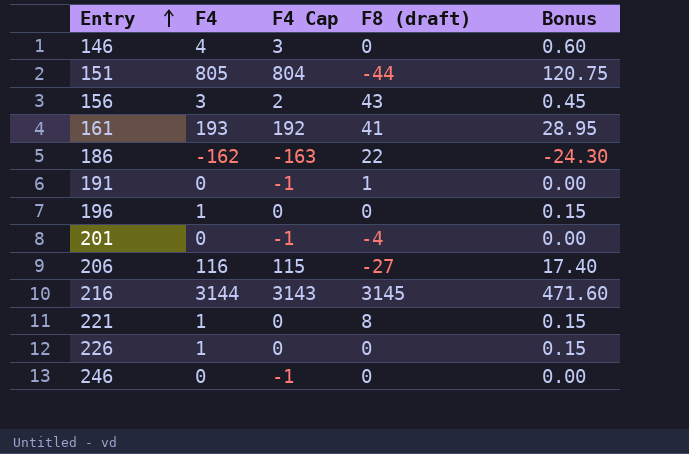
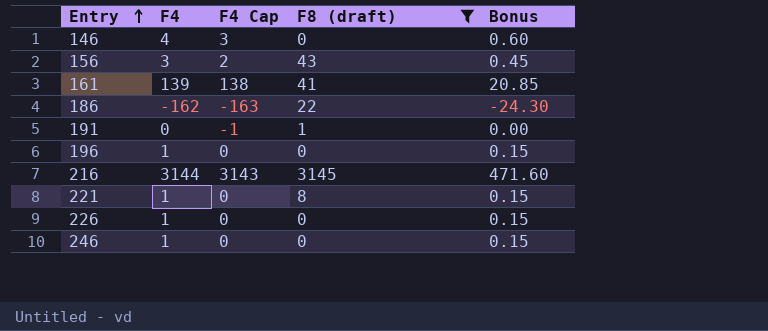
filter: none -> F8 (draft) >= 0
161 | F4: 193 -> 139
161 | F4 Cap: 192 -> 138
161 | Bonus: 28.95 -> 20.85
246 | F4: 0 -> 1
246 | F4 Cap: -1 -> 0
246 | Bonus: 0.00 -> 0.15

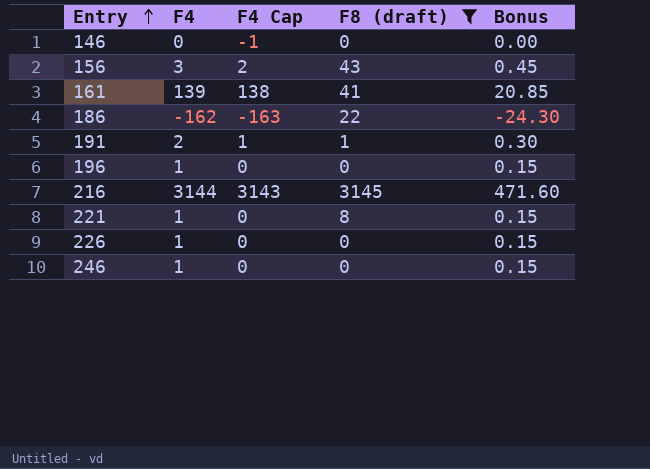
146 | F4: 4 -> 0
146 | F4 Cap: 3 -> -1
146 | Bonus: 0.60 -> 0.00
191 | F4: 0 -> 2
191 | F4 Cap: -1 -> 1
191 | Bonus: 0.00 -> 0.30

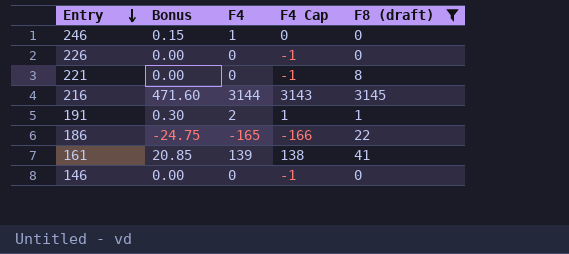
row order: Entry ascending -> Entry descending
column Bonus | position: 5 -> 2
row 156: 3 | 2 | 43 | 0.45 -> none
row 196: 1 | 0 | 0 | 0.15 -> none
226 | Bonus: 0.15 -> 0.00
226 | F4: 1 -> 0
226 | F4 Cap: 0 -> -1
221 | Bonus: 0.15 -> 0.00
221 | F4: 1 -> 0
221 | F4 Cap: 0 -> -1
186 | Bonus: -24.30 -> -24.75
186 | F4: -162 -> -165
186 | F4 Cap: -163 -> -166

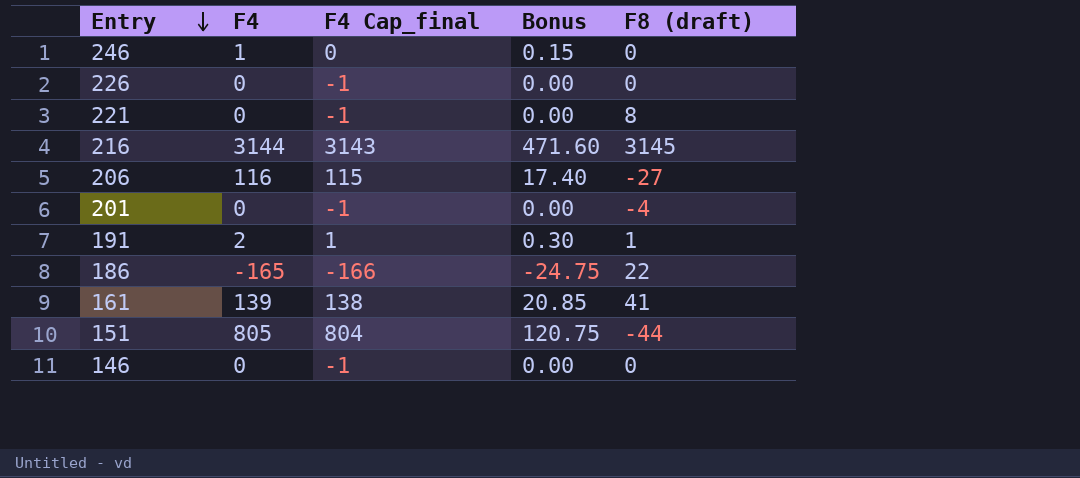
filter: F8 (draft) >= 0 -> none
column name: F4 Cap -> F4 Cap_final
column Bonus | position: 2 -> 4

